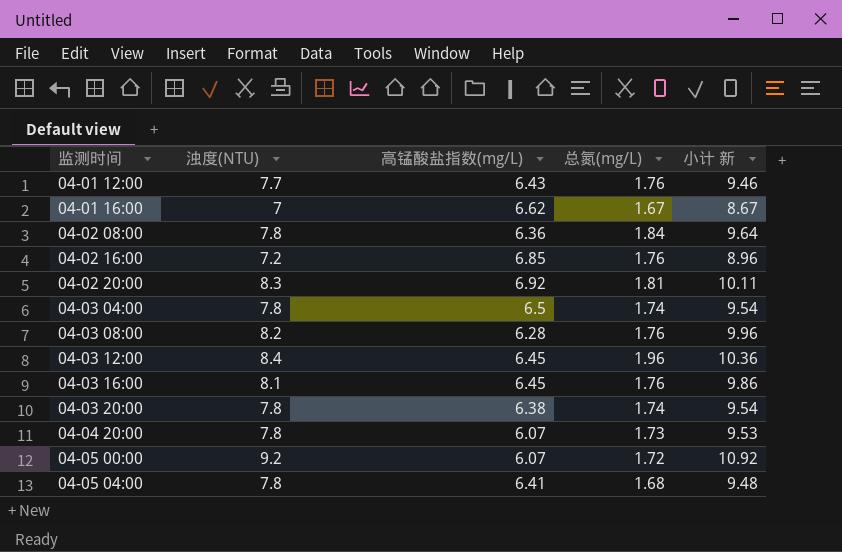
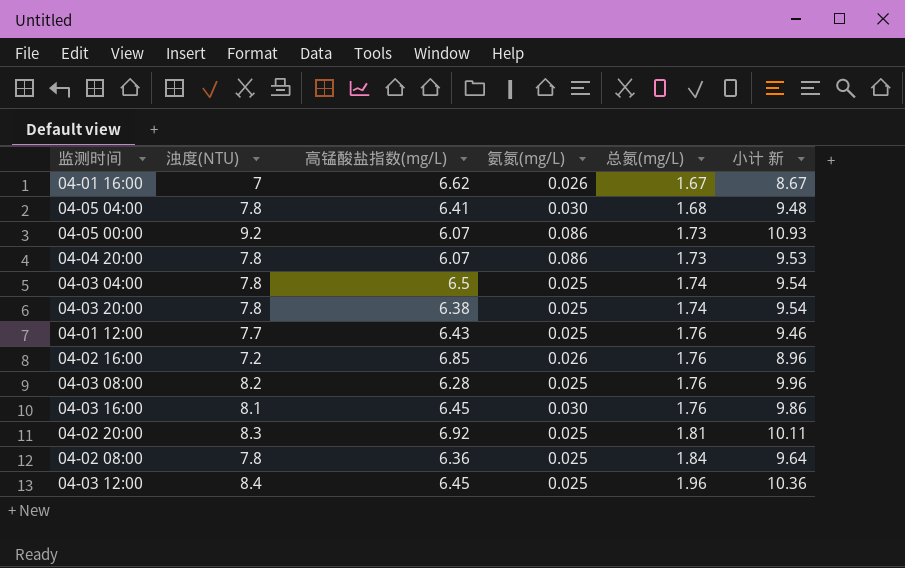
row order: 监测时间 ascending -> 总氮(mg/L) ascending
column 氨氮(mg/L) | position: none -> 4
04-05 00:00 | 总氮(mg/L): 1.72 -> 1.73
04-05 00:00 | 小计 新: 10.92 -> 10.93

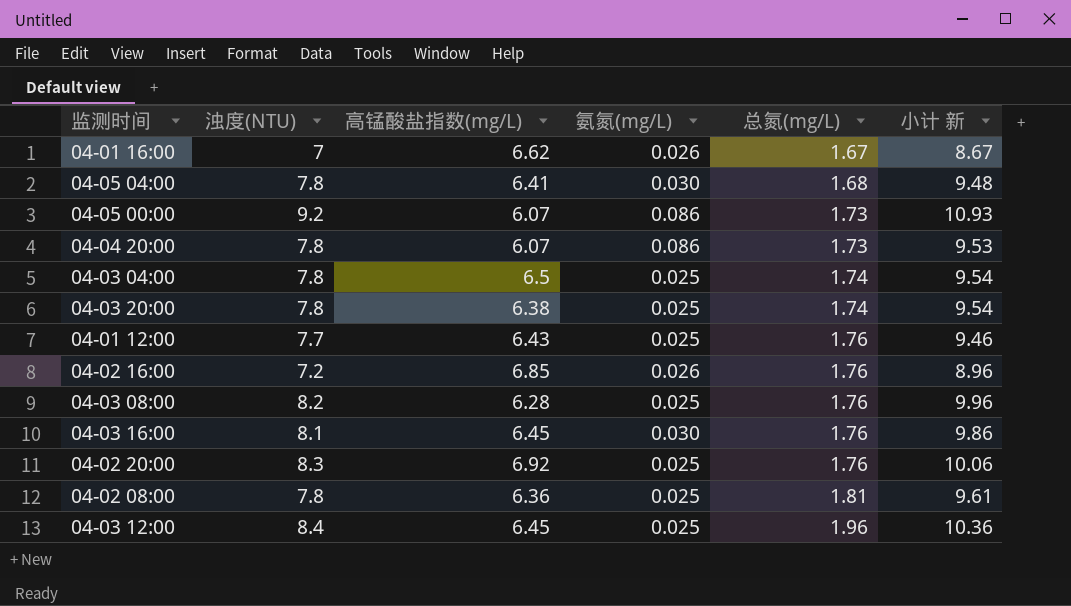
04-02 20:00 | 总氮(mg/L): 1.81 -> 1.76
04-02 20:00 | 小计 新: 10.11 -> 10.06
04-02 08:00 | 总氮(mg/L): 1.84 -> 1.81
04-02 08:00 | 小计 新: 9.64 -> 9.61

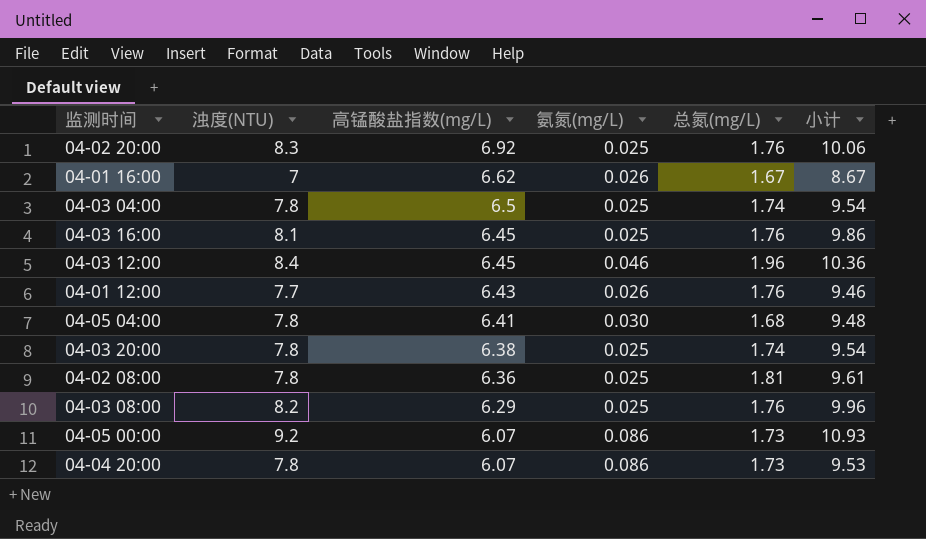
row order: 总氮(mg/L) ascending -> 高锰酸盐指数(mg/L) descending
column name: 小计 新 -> 小计
row 04-02 16:00: 7.2 | 6.85 | 0.026 | 1.76 | 8.96 -> none
04-03 16:00 | 氨氮(mg/L): 0.030 -> 0.025
04-03 12:00 | 氨氮(mg/L): 0.025 -> 0.046
04-01 12:00 | 氨氮(mg/L): 0.025 -> 0.026
04-03 08:00 | 高锰酸盐指数(mg/L): 6.28 -> 6.29

